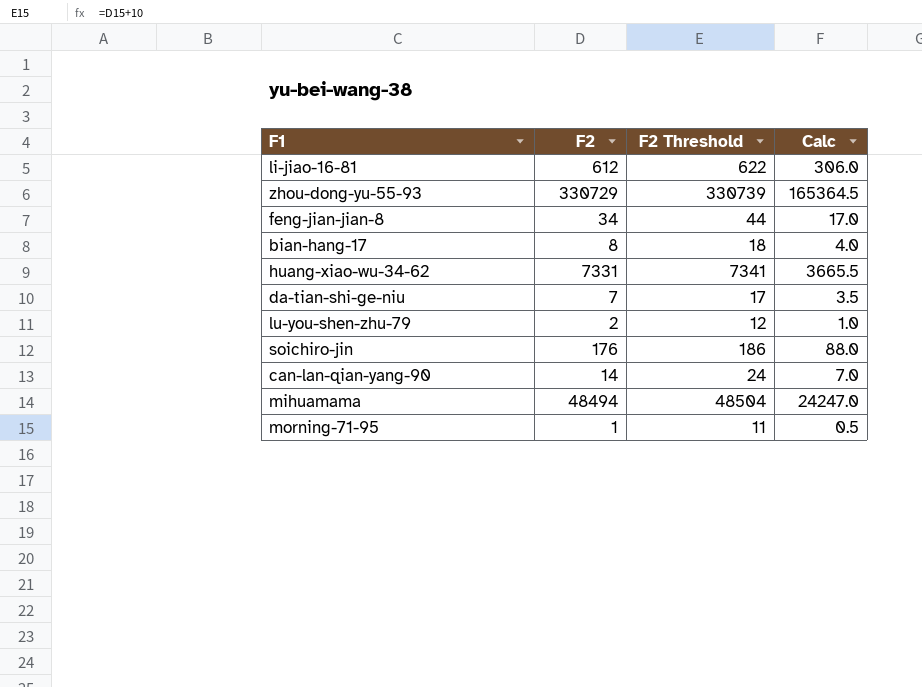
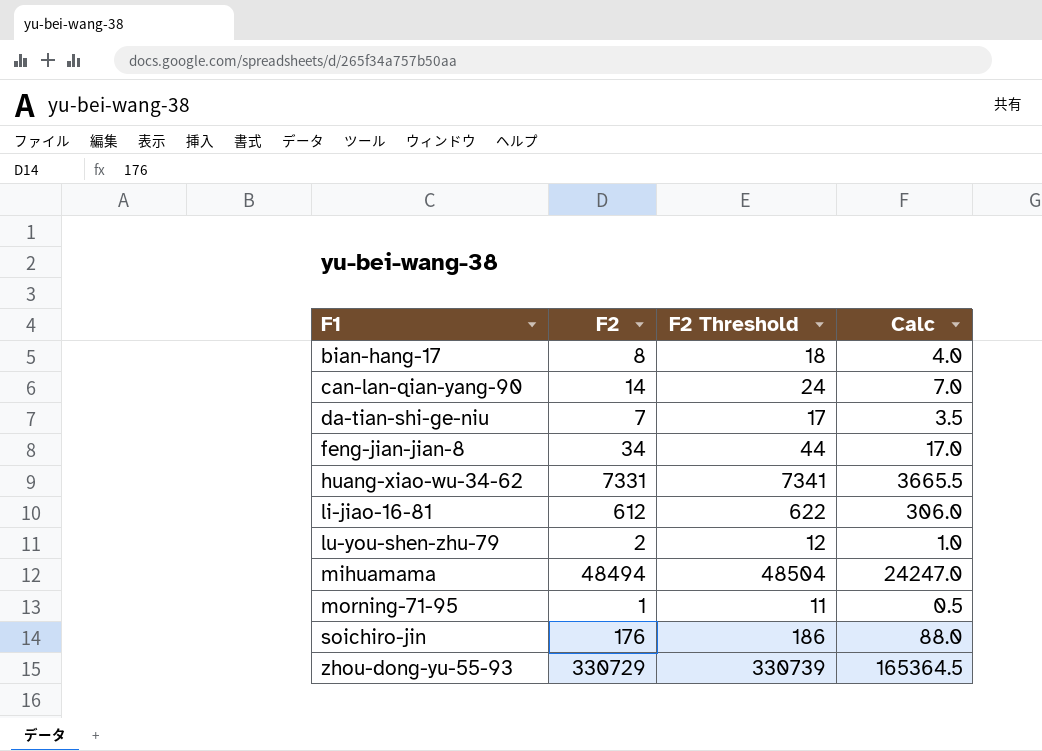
row order: none -> F1 ascending

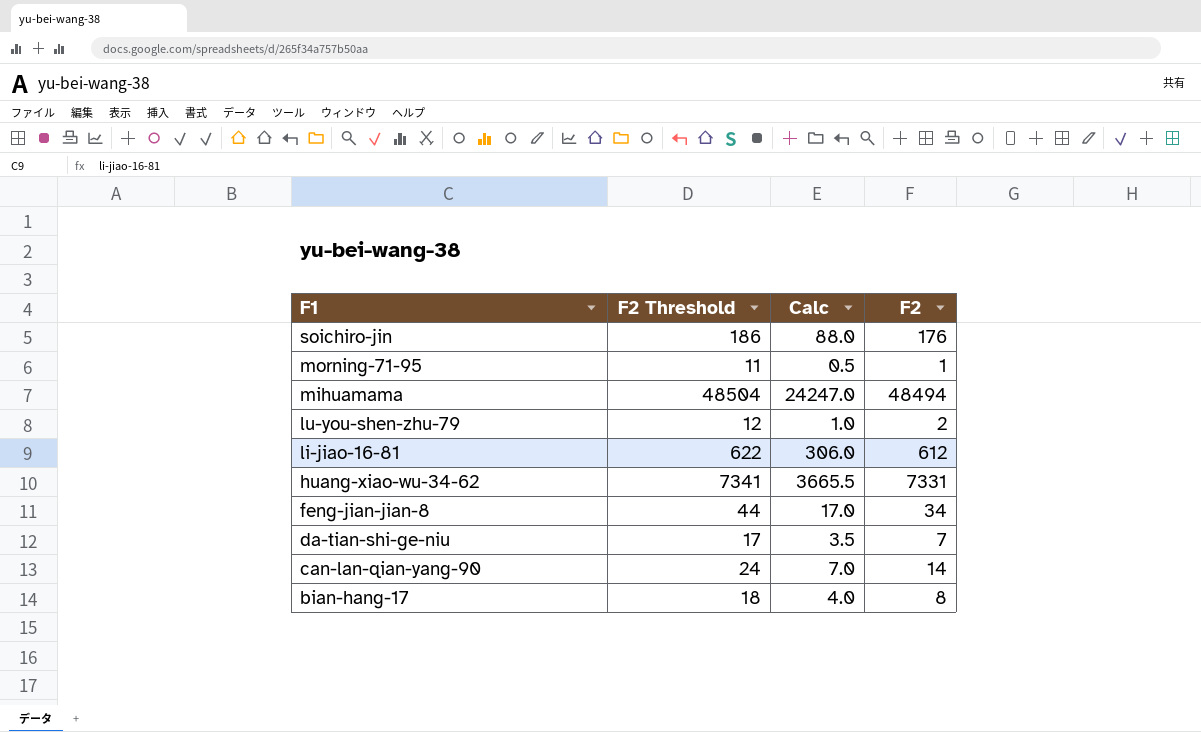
row order: F1 ascending -> F1 descending
column F2 | position: 2 -> 4
row zhou-dong-yu-55-93: 330729 | 330739 | 165364.5 -> none

